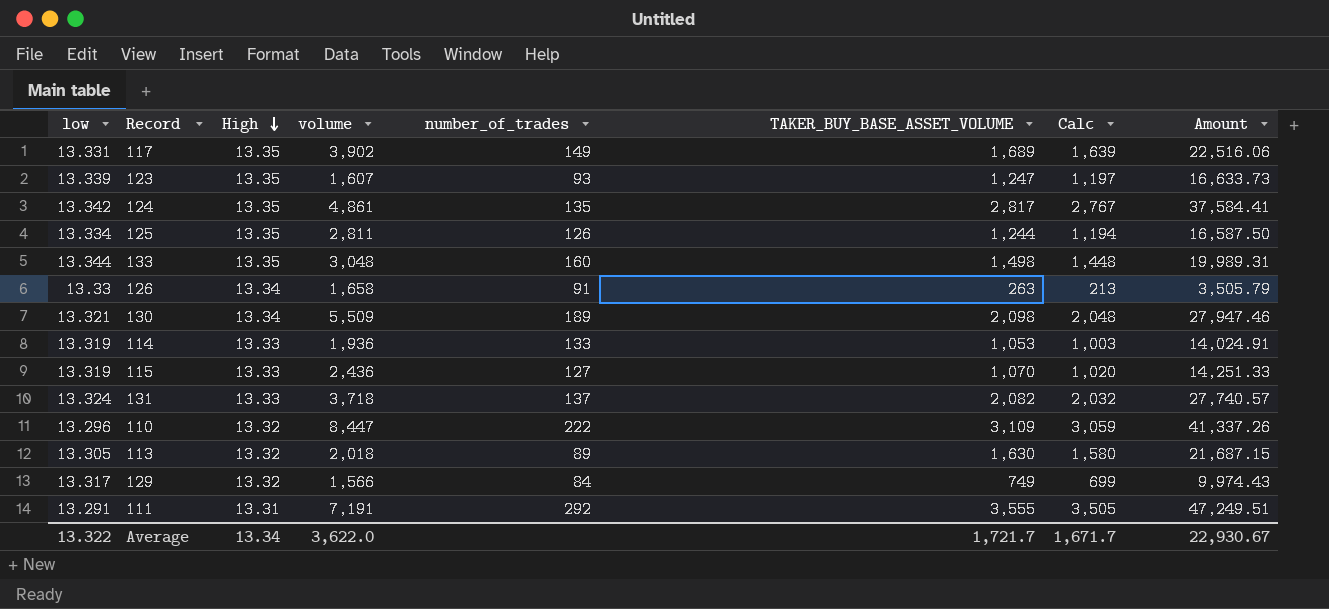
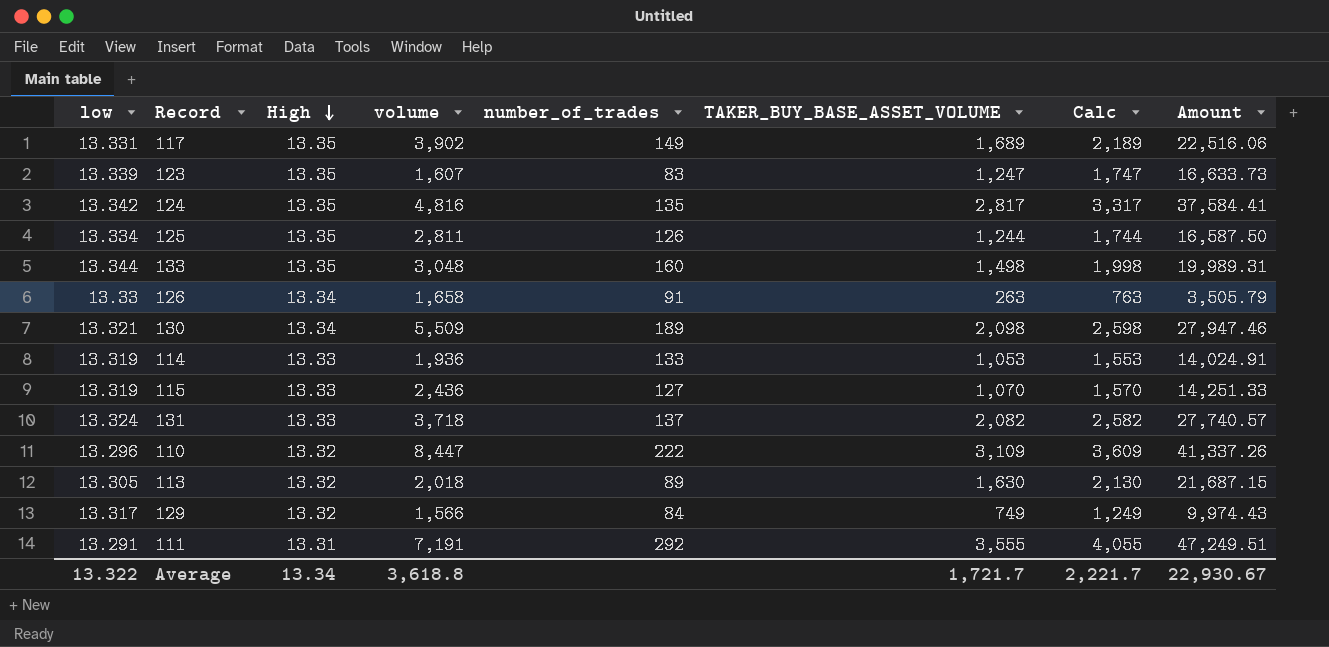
column Calc | formula: [TAKER_BUY_BASE_ASSET_VOLUME] - 50 -> [TAKER_BUY_BASE_ASSET_VOLUME] + 500
123 | number_of_trades: 93 -> 83
124 | volume: 4,861 -> 4,816
Average | volume: 3,622.0 -> 3,618.8
Average | Calc: 1,671.7 -> 2,221.7

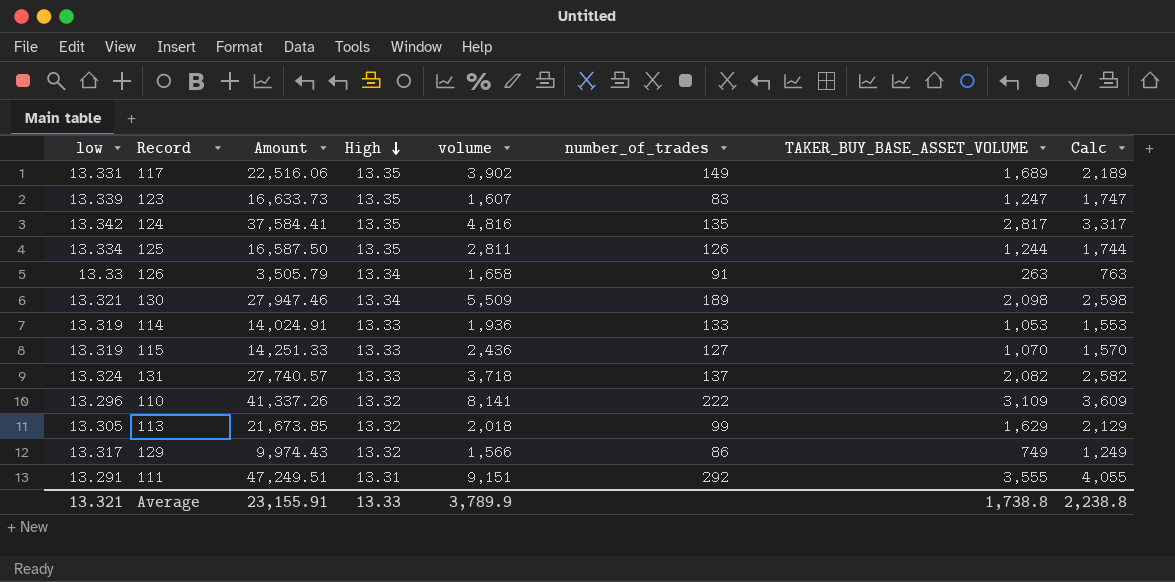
column Amount | position: 8 -> 3
row 133: 13.344 | 13.35 | 3,048 | 160 | 1,498 | 1,998 | 19,989.31 -> none
110 | volume: 8,447 -> 8,141
113 | Amount: 21,687.15 -> 21,673.85
113 | number_of_trades: 89 -> 99
113 | TAKER_BUY_BASE_ASSET_VOLUME: 1,630 -> 1,629
113 | Calc: 2,130 -> 2,129
129 | number_of_trades: 84 -> 86
111 | volume: 7,191 -> 9,151
Average | low: 13.322 -> 13.321
Average | Amount: 22,930.67 -> 23,155.91
Average | High: 13.34 -> 13.33
Average | volume: 3,618.8 -> 3,789.9
Average | TAKER_BUY_BASE_ASSET_VOLUME: 1,721.7 -> 1,738.8
Average | Calc: 2,221.7 -> 2,238.8

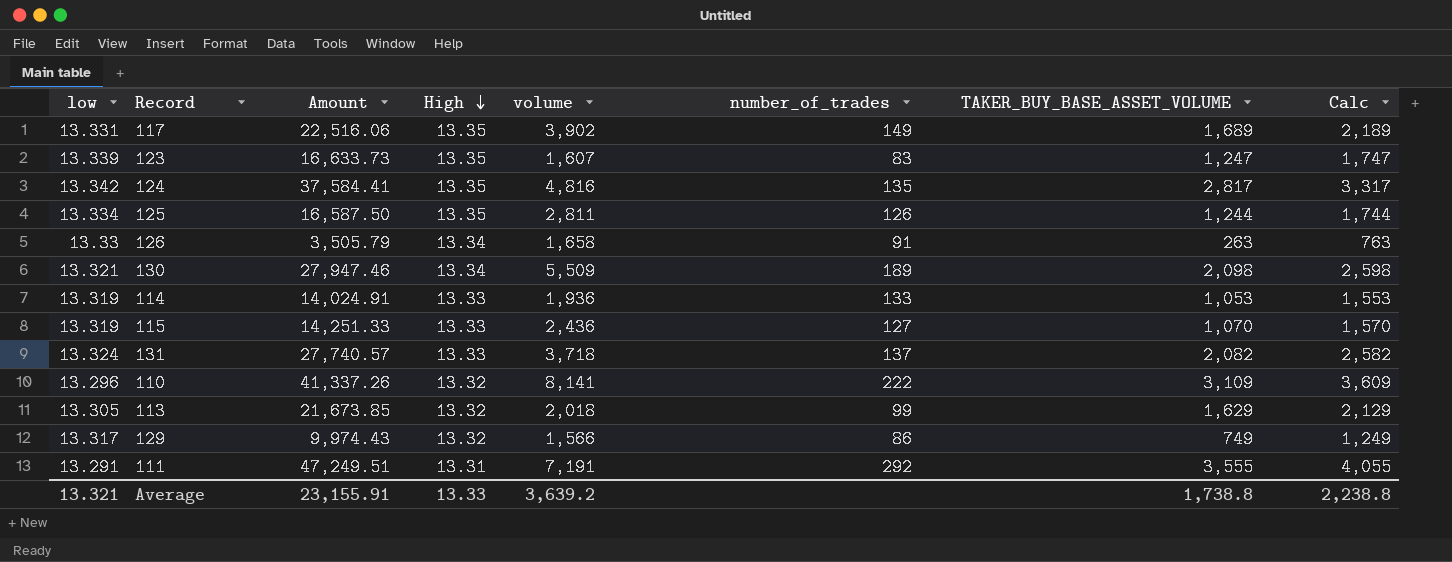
111 | volume: 9,151 -> 7,191
Average | volume: 3,789.9 -> 3,639.2

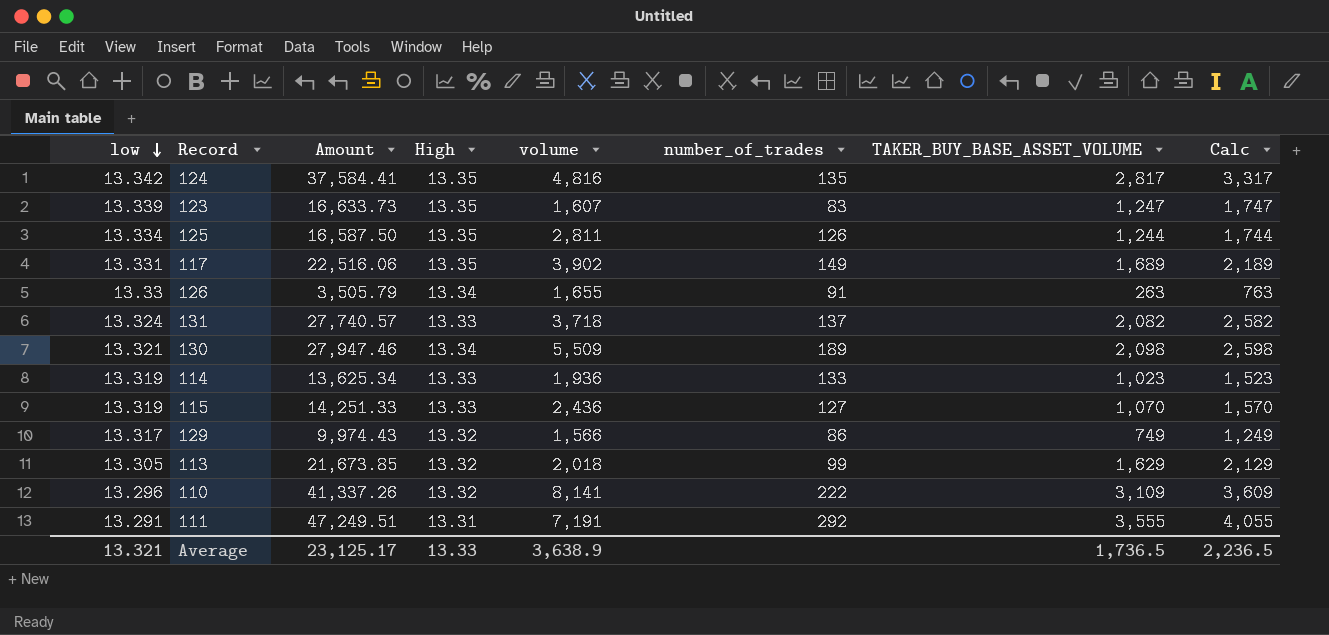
row order: High descending -> low descending
126 | volume: 1,658 -> 1,655
114 | Amount: 14,024.91 -> 13,625.34
114 | TAKER_BUY_BASE_ASSET_VOLUME: 1,053 -> 1,023
114 | Calc: 1,553 -> 1,523
Average | Amount: 23,155.91 -> 23,125.17
Average | volume: 3,639.2 -> 3,638.9
Average | TAKER_BUY_BASE_ASSET_VOLUME: 1,738.8 -> 1,736.5
Average | Calc: 2,238.8 -> 2,236.5

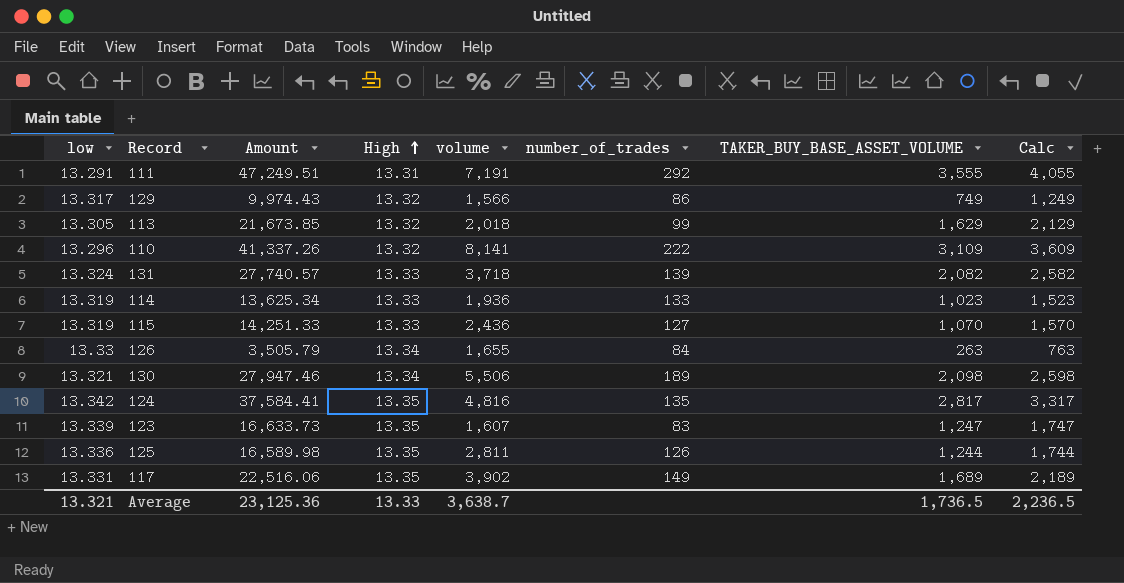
row order: low descending -> High ascending
131 | number_of_trades: 137 -> 139
126 | number_of_trades: 91 -> 84
130 | volume: 5,509 -> 5,506
125 | low: 13.334 -> 13.336
125 | Amount: 16,587.50 -> 16,589.98
Average | Amount: 23,125.17 -> 23,125.36
Average | volume: 3,638.9 -> 3,638.7

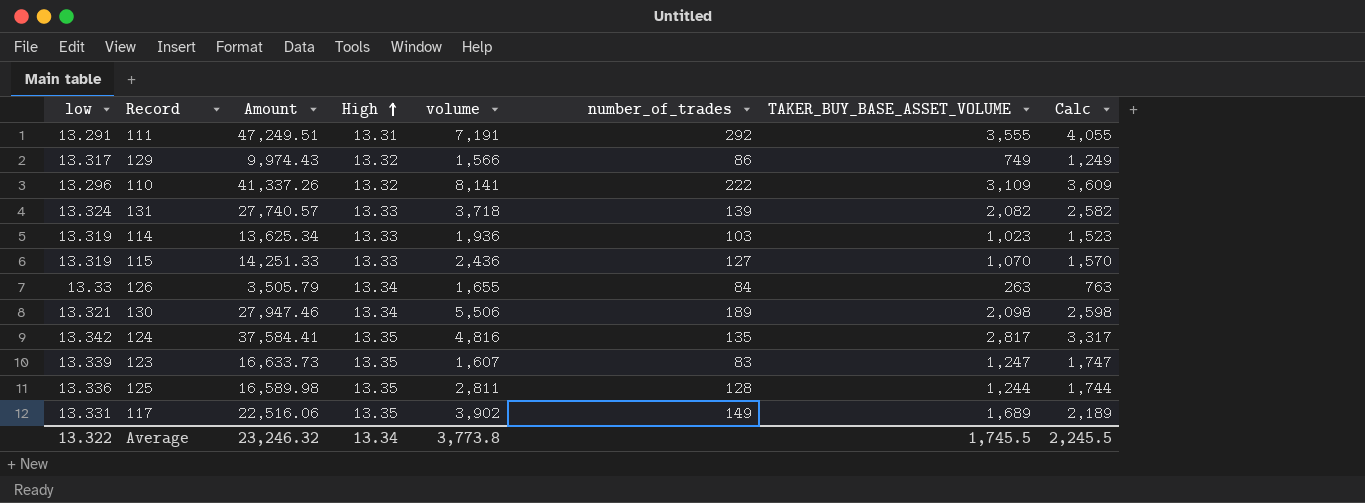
row 113: 13.305 | 21,673.85 | 13.32 | 2,018 | 99 | 1,629 | 2,129 -> none
114 | number_of_trades: 133 -> 103
125 | number_of_trades: 126 -> 128
Average | low: 13.321 -> 13.322
Average | Amount: 23,125.36 -> 23,246.32
Average | High: 13.33 -> 13.34
Average | volume: 3,638.7 -> 3,773.8
Average | TAKER_BUY_BASE_ASSET_VOLUME: 1,736.5 -> 1,745.5
Average | Calc: 2,236.5 -> 2,245.5

